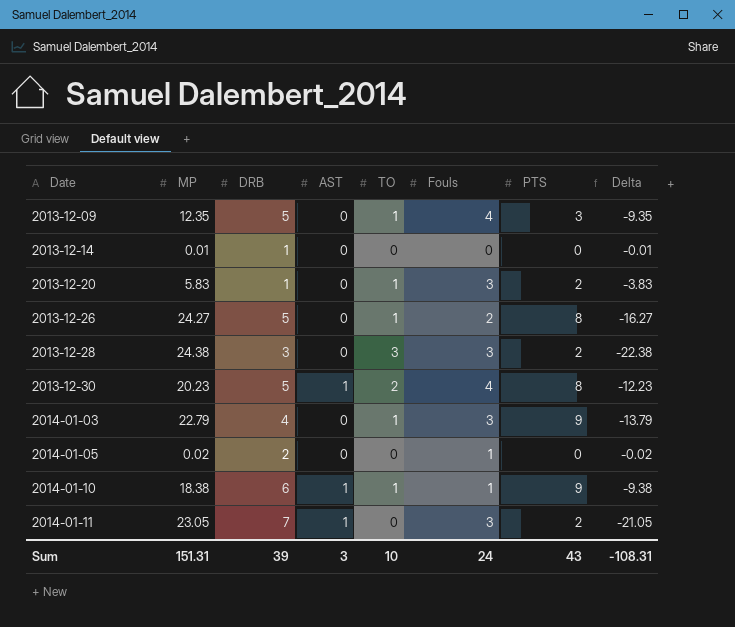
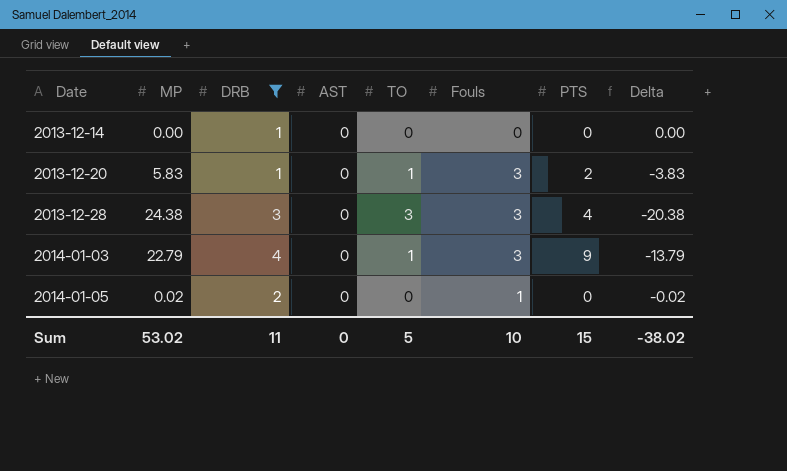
filter: none -> DRB <= 4
2013-12-14 | MP: 0.01 -> 0.00
2013-12-14 | Delta: -0.01 -> 0.00
2013-12-28 | PTS: 2 -> 4
2013-12-28 | Delta: -22.38 -> -20.38
Sum | MP: 151.31 -> 53.02
Sum | DRB: 39 -> 11
Sum | AST: 3 -> 0
Sum | TO: 10 -> 5
Sum | Fouls: 24 -> 10
Sum | PTS: 43 -> 15
Sum | Delta: -108.31 -> -38.02

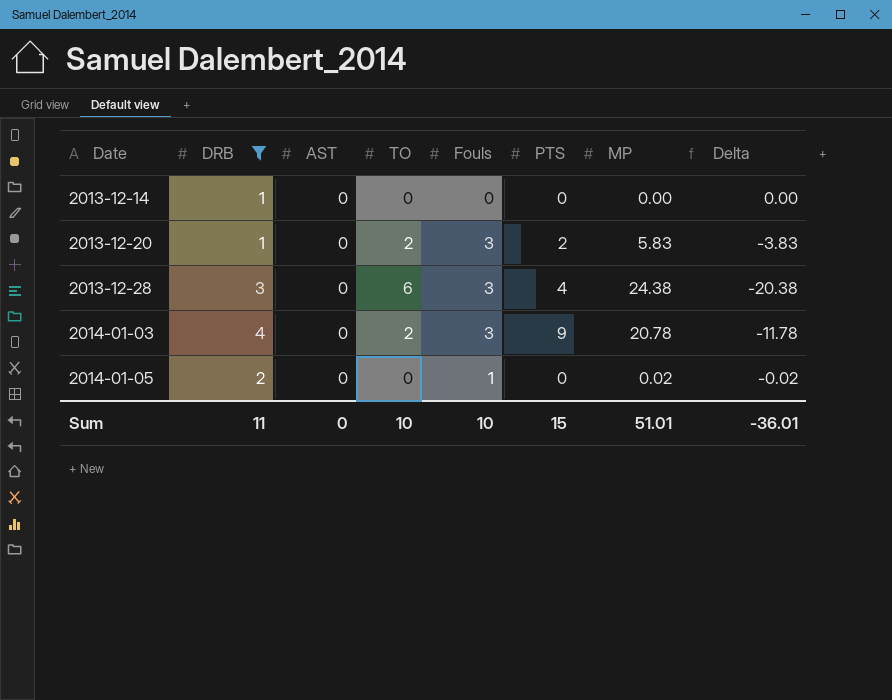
column MP | position: 2 -> 7
2013-12-20 | TO: 1 -> 2
2013-12-28 | TO: 3 -> 6
2014-01-03 | TO: 1 -> 2
2014-01-03 | MP: 22.79 -> 20.78
2014-01-03 | Delta: -13.79 -> -11.78
Sum | TO: 5 -> 10
Sum | MP: 53.02 -> 51.01
Sum | Delta: -38.02 -> -36.01

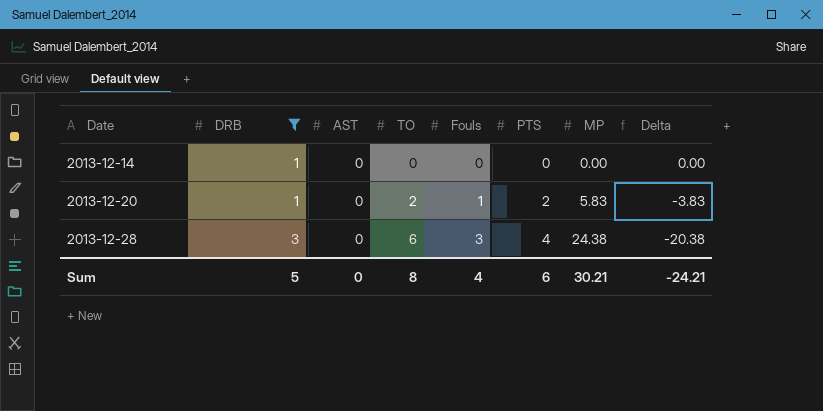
row 2014-01-03: 4 | 0 | 2 | 3 | 9 | 20.78 | -11.78 -> none
row 2014-01-05: 2 | 0 | 0 | 1 | 0 | 0.02 | -0.02 -> none
2013-12-20 | Fouls: 3 -> 1
Sum | DRB: 11 -> 5
Sum | TO: 10 -> 8
Sum | Fouls: 10 -> 4
Sum | PTS: 15 -> 6
Sum | MP: 51.01 -> 30.21
Sum | Delta: -36.01 -> -24.21

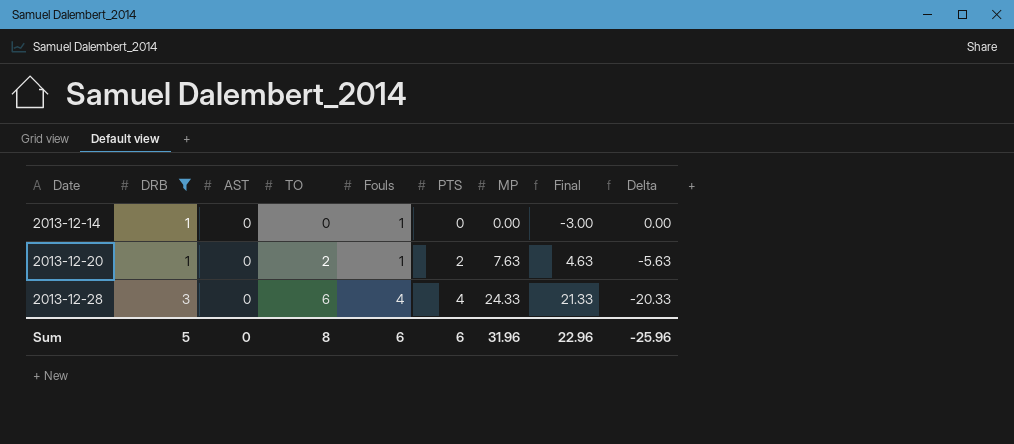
column Final | formula: none -> [MP] - 3
2013-12-14 | Fouls: 0 -> 1
2013-12-20 | MP: 5.83 -> 7.63
2013-12-20 | Delta: -3.83 -> -5.63
2013-12-28 | Fouls: 3 -> 4
2013-12-28 | MP: 24.38 -> 24.33
2013-12-28 | Delta: -20.38 -> -20.33
Sum | Fouls: 4 -> 6
Sum | MP: 30.21 -> 31.96
Sum | Delta: -24.21 -> -25.96

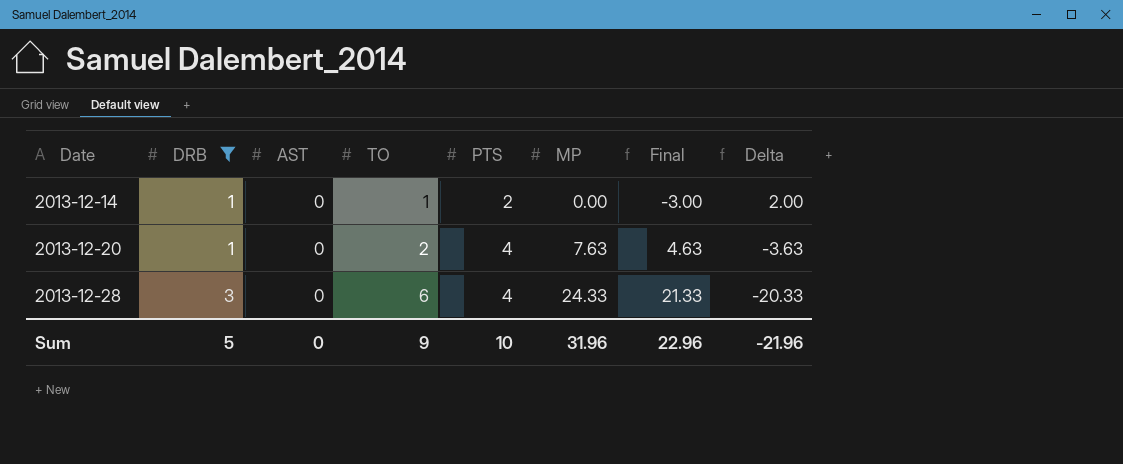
column Fouls | position: 5 -> none
2013-12-14 | TO: 0 -> 1
2013-12-14 | PTS: 0 -> 2
2013-12-14 | Delta: 0.00 -> 2.00
2013-12-20 | PTS: 2 -> 4
2013-12-20 | Delta: -5.63 -> -3.63
Sum | TO: 8 -> 9
Sum | PTS: 6 -> 10
Sum | Delta: -25.96 -> -21.96

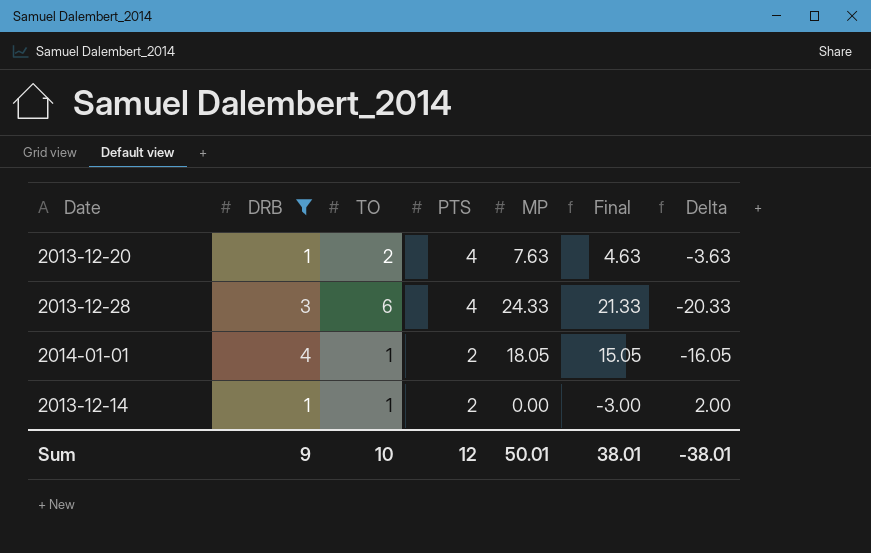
row order: Date ascending -> PTS descending
column AST | position: 3 -> none
row 2014-01-01: none -> 4 | 1 | 2 | 18.05 | 15.05 | -16.05
Sum | DRB: 5 -> 9
Sum | TO: 9 -> 10
Sum | PTS: 10 -> 12
Sum | MP: 31.96 -> 50.01
Sum | Final: 22.96 -> 38.01
Sum | Delta: -21.96 -> -38.01

